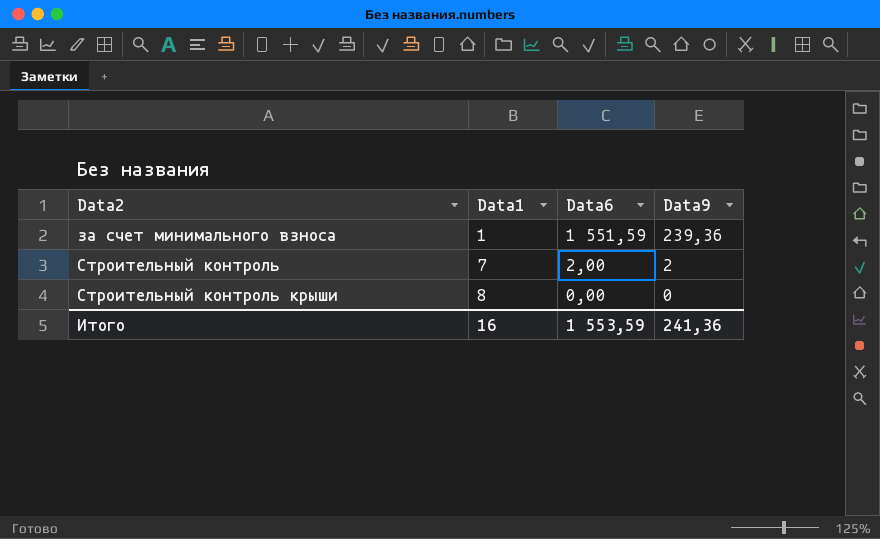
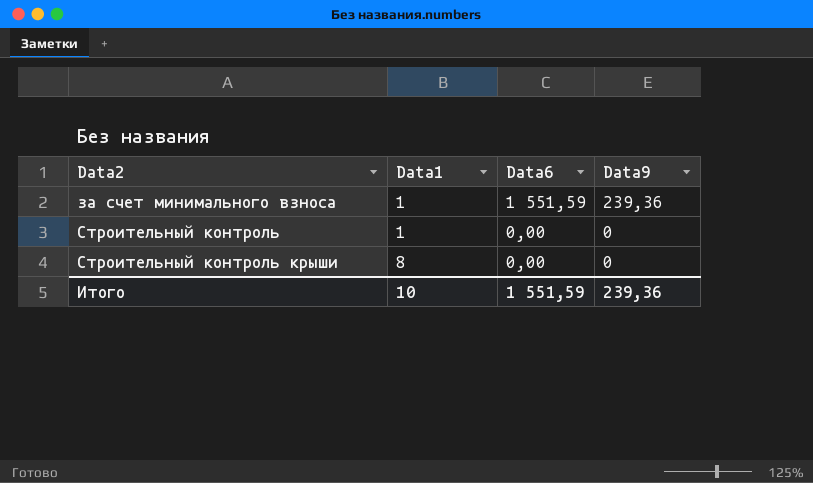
Строительный контроль | Data1: 7 -> 1
Строительный контроль | Data6: 2,00 -> 0,00
Строительный контроль | Data9: 2 -> 0
Итого | Data1: 16 -> 10
Итого | Data6: 1 553,59 -> 1 551,59
Итого | Data9: 241,36 -> 239,36

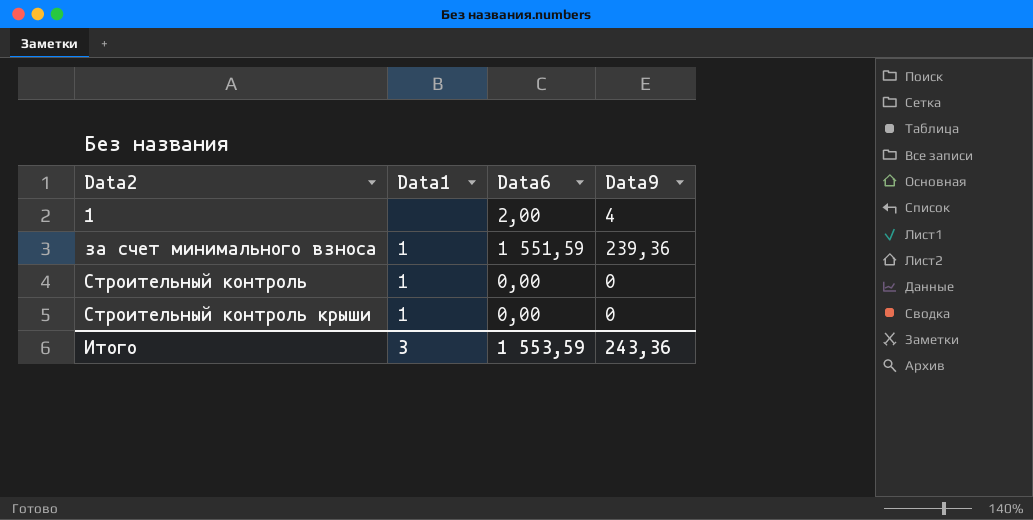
row 1: none -> none | 2,00 | 4
Строительный контроль крыши | Data1: 8 -> 1
Итого | Data1: 10 -> 3
Итого | Data6: 1 551,59 -> 1 553,59
Итого | Data9: 239,36 -> 243,36

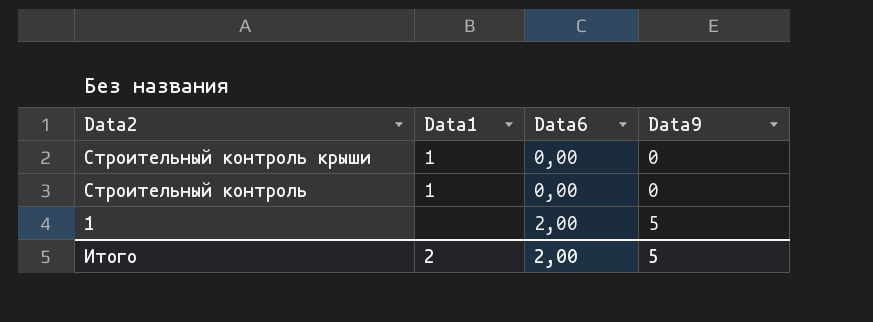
row order: Data2 ascending -> Data2 descending
row за счет минимального взноса: 1 | 1 551,59 | 239,36 -> none
1 | Data9: 4 -> 5
Итого | Data1: 3 -> 2
Итого | Data6: 1 553,59 -> 2,00
Итого | Data9: 243,36 -> 5

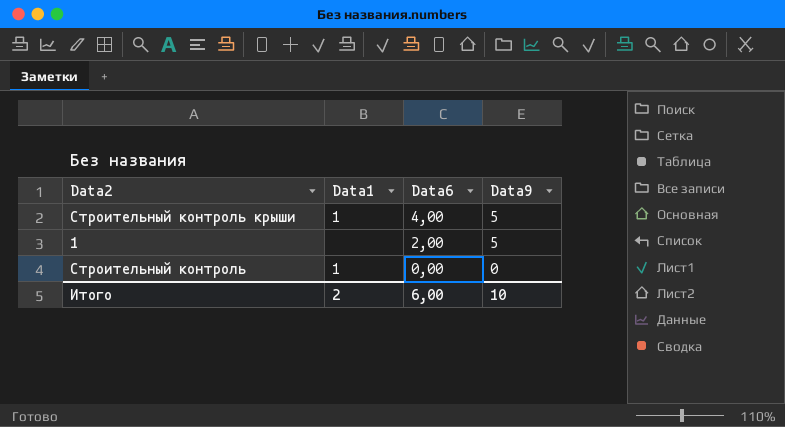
row order: Data2 descending -> Data6 descending
Строительный контроль крыши | Data6: 0,00 -> 4,00
Строительный контроль крыши | Data9: 0 -> 5
Итого | Data6: 2,00 -> 6,00
Итого | Data9: 5 -> 10

